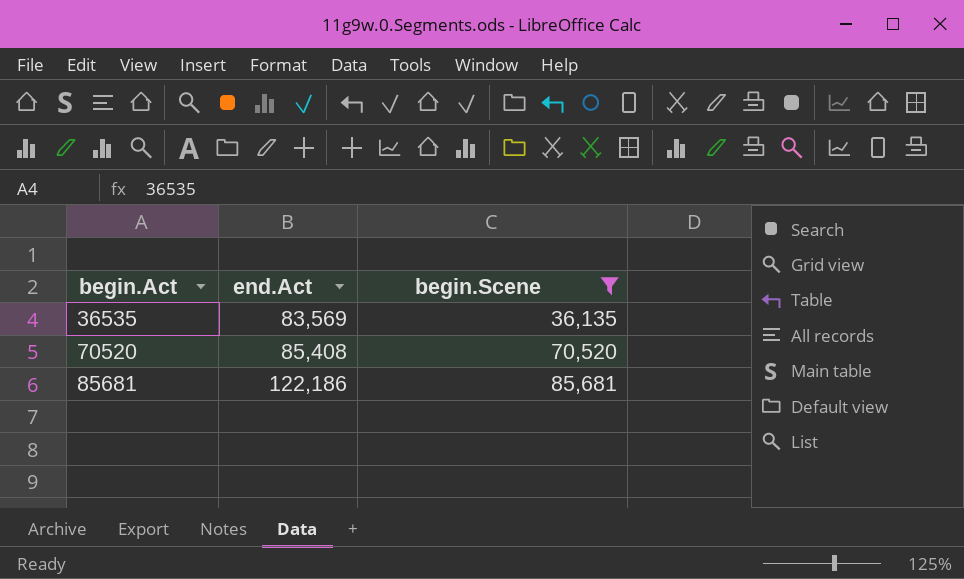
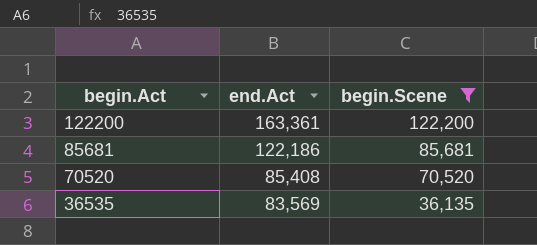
row order: begin.Act ascending -> begin.Act descending
row 122200: none -> 163,361 | 122,200

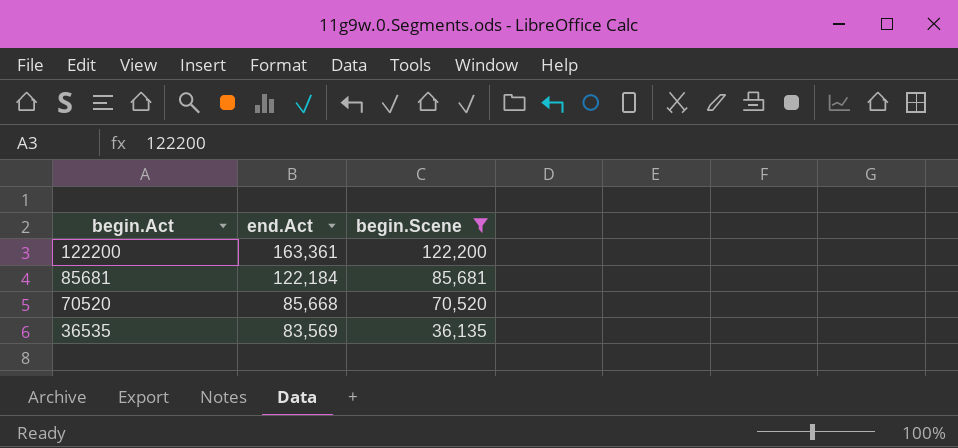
85681 | end.Act: 122,186 -> 122,184
70520 | end.Act: 85,408 -> 85,668

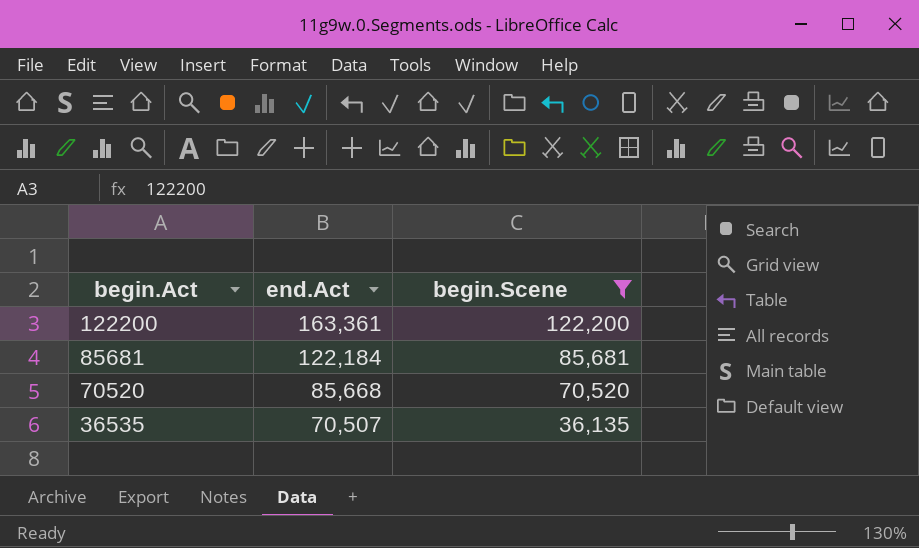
36535 | end.Act: 83,569 -> 70,507

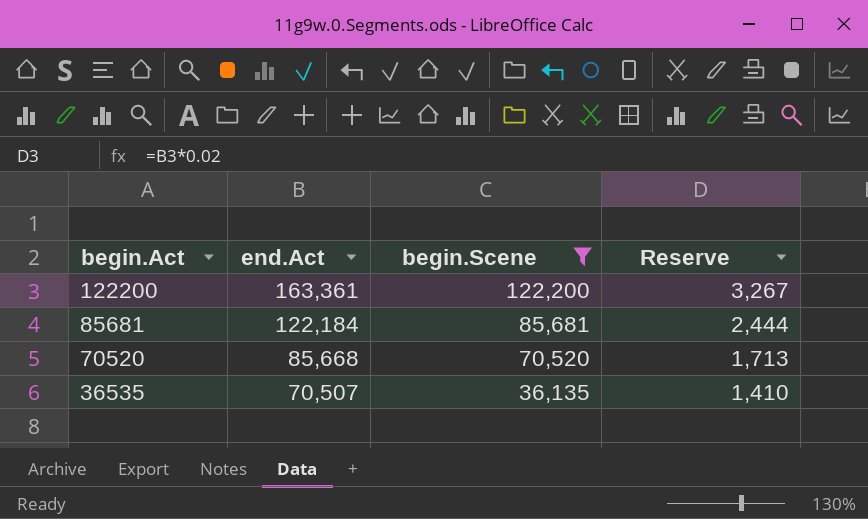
column Reserve | formula: none -> [end.Act] * 0.02

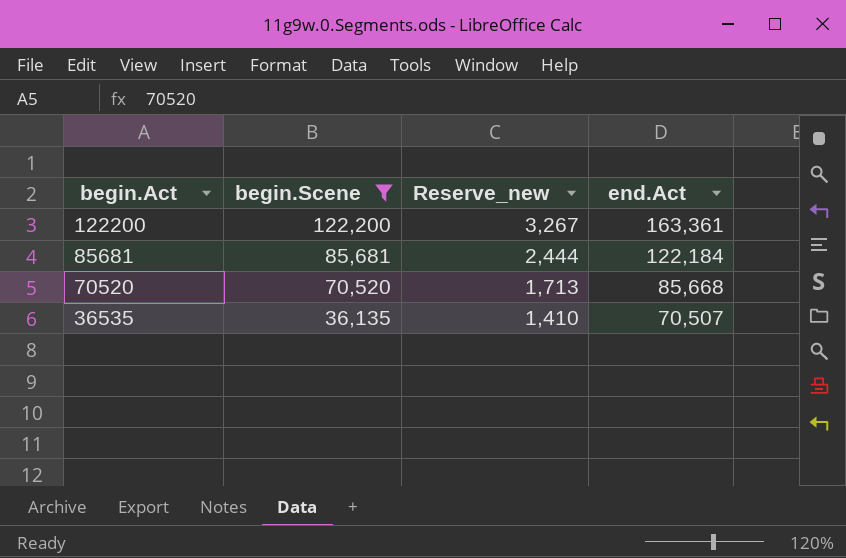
column name: Reserve -> Reserve_new
column end.Act | position: 2 -> 4

